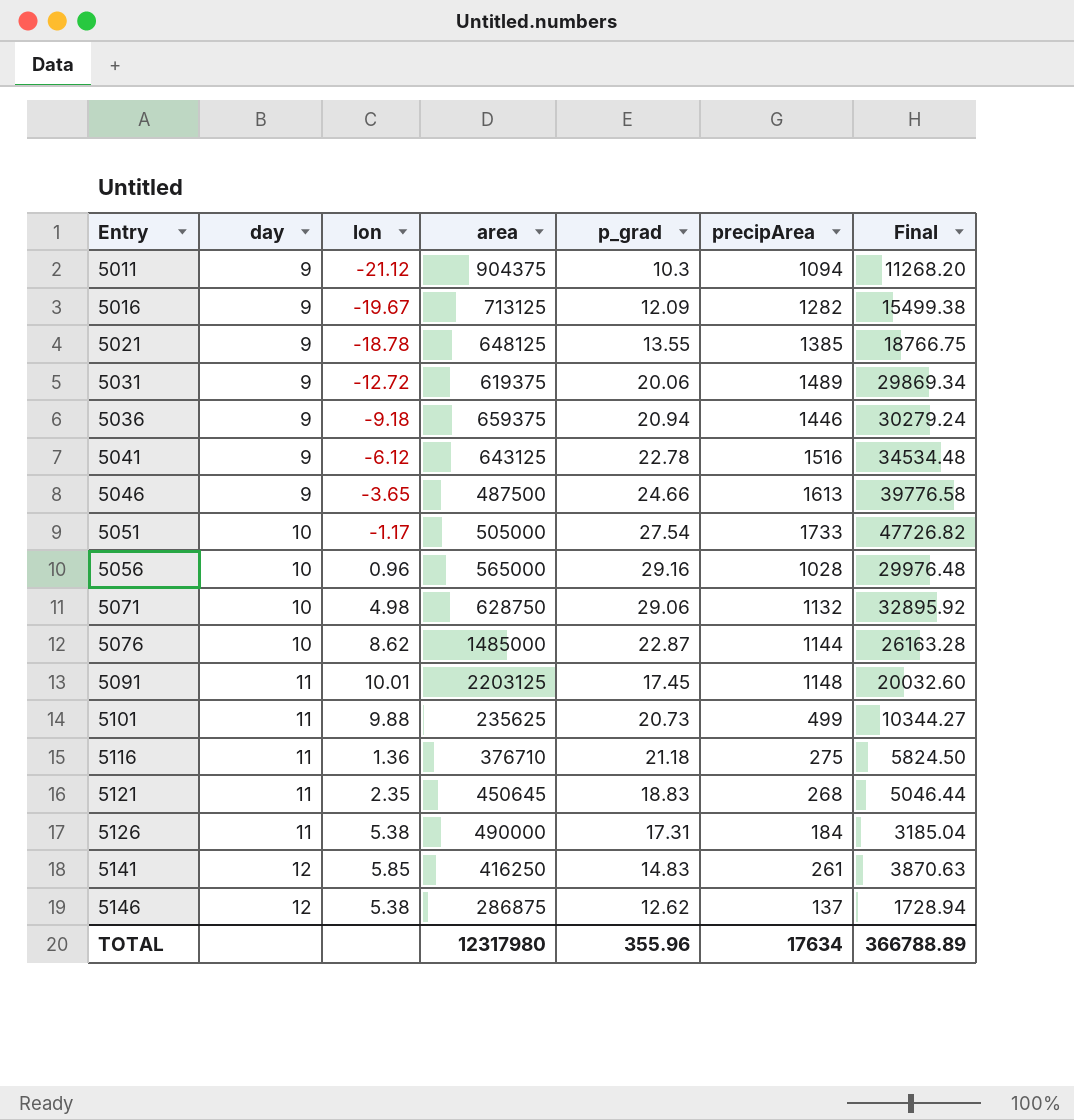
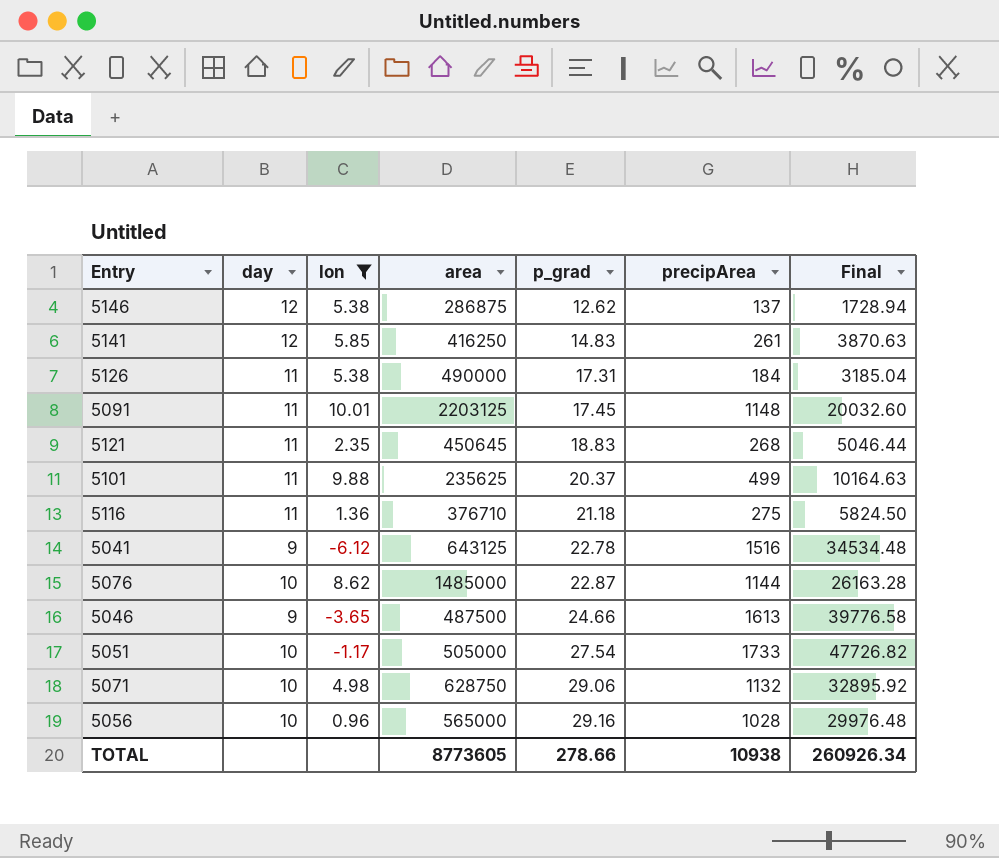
filter: none -> lon >= -6.12
row order: Entry ascending -> p_grad ascending
5101 | p_grad: 20.73 -> 20.37
5101 | Final: 10344.27 -> 10164.63
TOTAL | area: 12317980 -> 8773605
TOTAL | p_grad: 355.96 -> 278.66
TOTAL | precipArea: 17634 -> 10938
TOTAL | Final: 366788.89 -> 260926.34

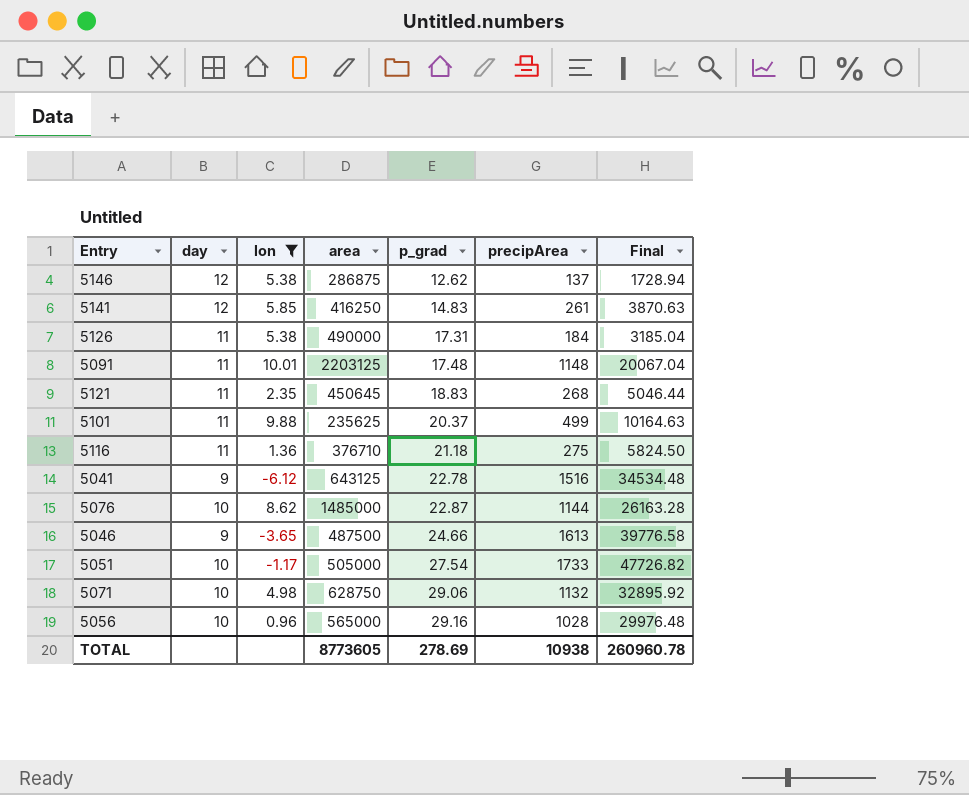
5091 | p_grad: 17.45 -> 17.48
5091 | Final: 20032.60 -> 20067.04
TOTAL | p_grad: 278.66 -> 278.69
TOTAL | Final: 260926.34 -> 260960.78

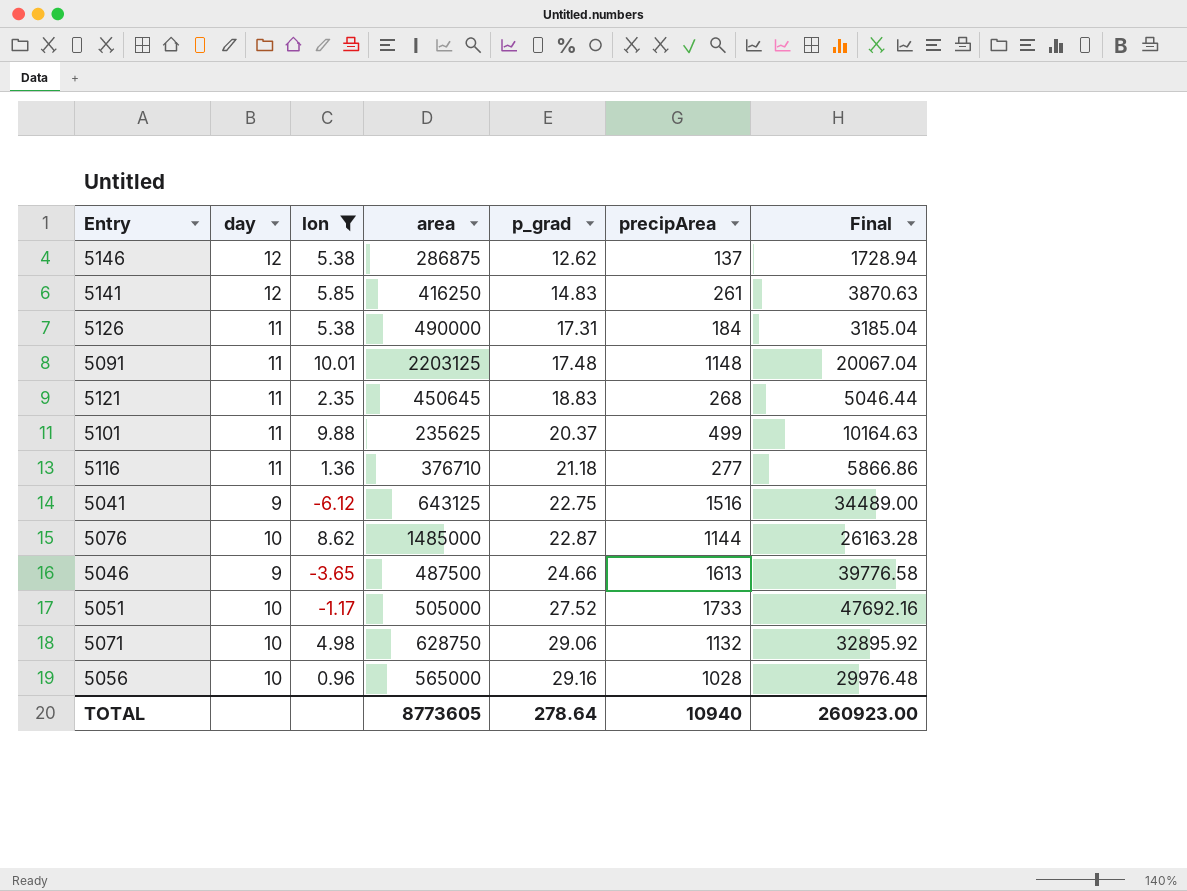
5116 | precipArea: 275 -> 277
5116 | Final: 5824.50 -> 5866.86
5041 | p_grad: 22.78 -> 22.75
5041 | Final: 34534.48 -> 34489.00
5051 | p_grad: 27.54 -> 27.52
5051 | Final: 47726.82 -> 47692.16
TOTAL | p_grad: 278.69 -> 278.64
TOTAL | precipArea: 10938 -> 10940
TOTAL | Final: 260960.78 -> 260923.00

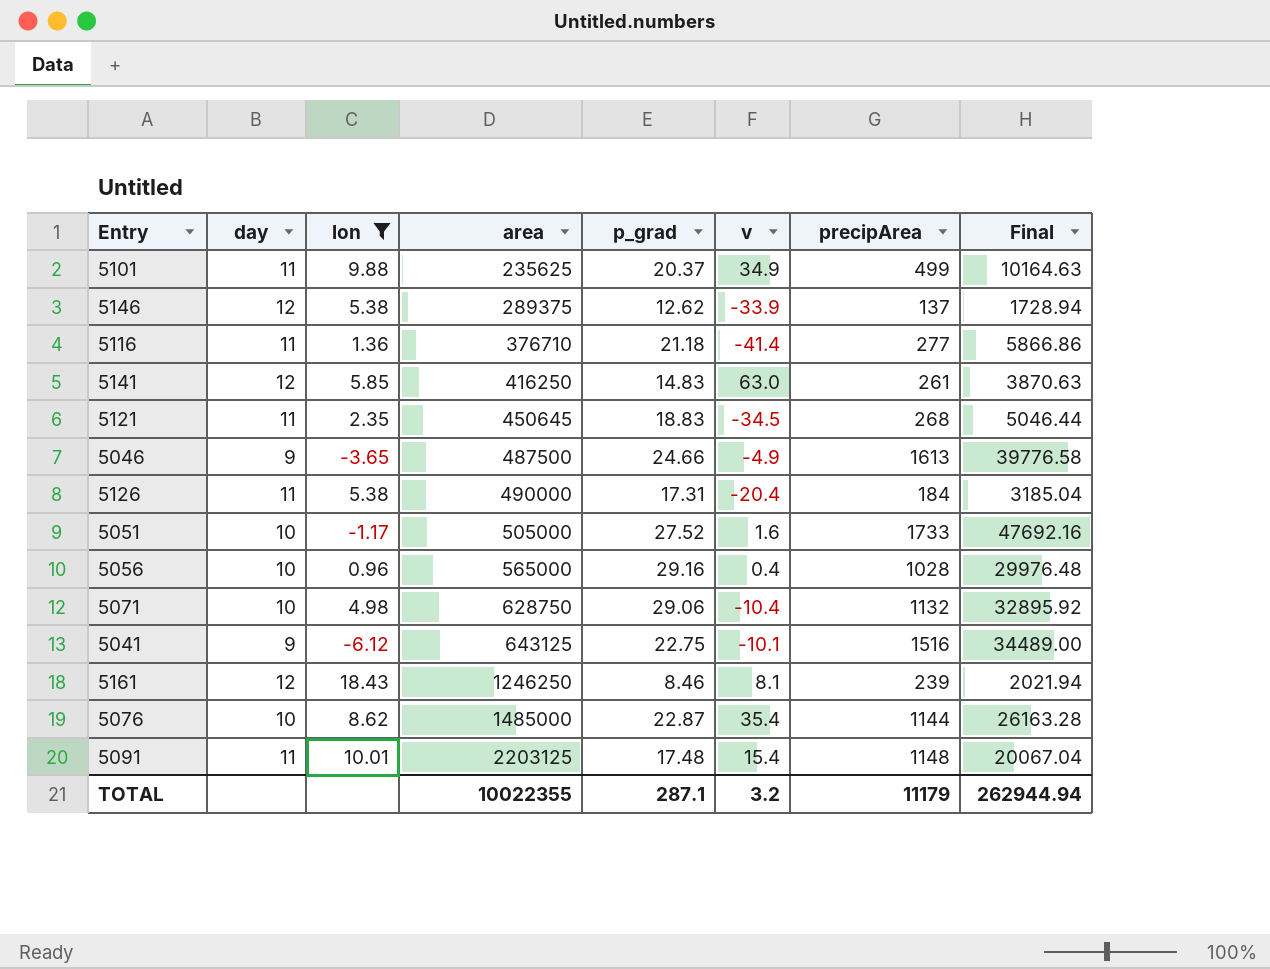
row order: p_grad ascending -> area ascending
column v | position: none -> 6
5146 | area: 286875 -> 289375
row 5161: none -> 12 | 18.43 | 1246250 | 8.46 | 8.1 | 239 | 2021.94
TOTAL | area: 8773605 -> 10022355
TOTAL | p_grad: 278.64 -> 287.1
TOTAL | precipArea: 10940 -> 11179
TOTAL | Final: 260923.00 -> 262944.94

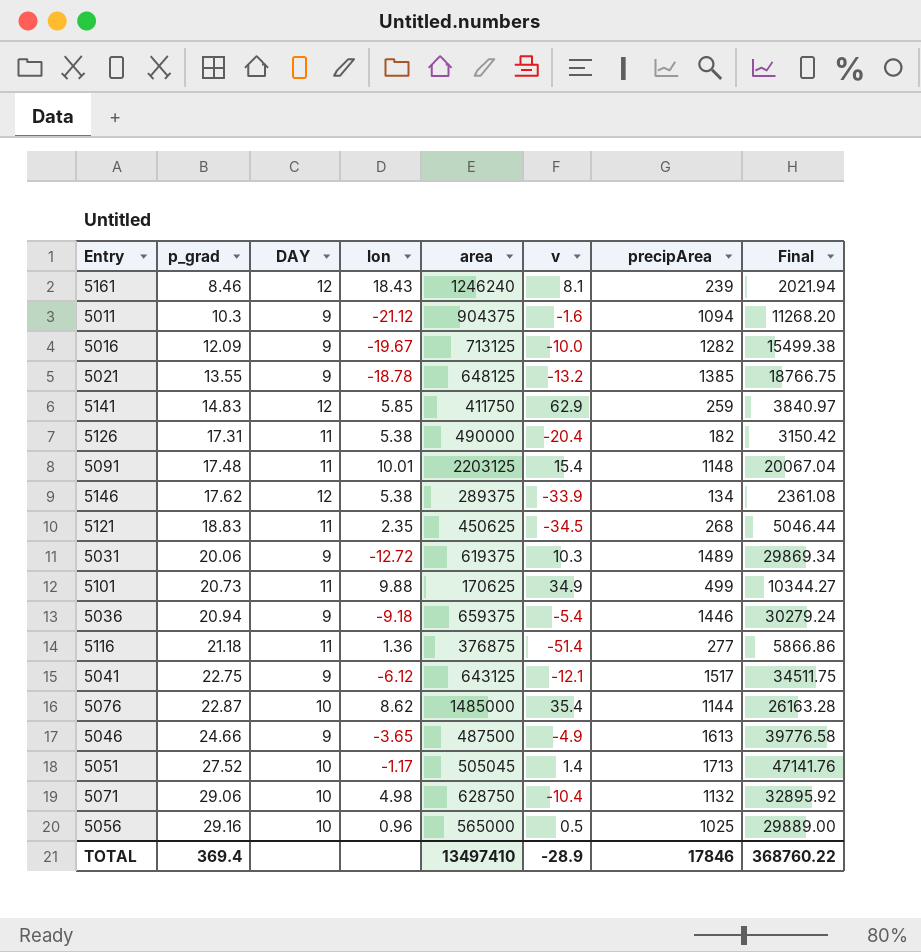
filter: lon >= -6.12 -> none
row order: area ascending -> p_grad ascending
column p_grad | position: 5 -> 2
column name: day -> DAY
5161 | area: 1246250 -> 1246240
5141 | area: 416250 -> 411750
5141 | v: 63.0 -> 62.9
5141 | precipArea: 261 -> 259
5141 | Final: 3870.63 -> 3840.97
5126 | precipArea: 184 -> 182
5126 | Final: 3185.04 -> 3150.42
5146 | p_grad: 12.62 -> 17.62
5146 | precipArea: 137 -> 134
5146 | Final: 1728.94 -> 2361.08
5121 | area: 450645 -> 450625
5101 | p_grad: 20.37 -> 20.73
5101 | area: 235625 -> 170625
5101 | Final: 10164.63 -> 10344.27
5116 | area: 376710 -> 376875
5116 | v: -41.4 -> -51.4
5041 | v: -10.1 -> -12.1
5041 | precipArea: 1516 -> 1517
5041 | Final: 34489.00 -> 34511.75
5051 | area: 505000 -> 505045
5051 | v: 1.6 -> 1.4
5051 | precipArea: 1733 -> 1713
5051 | Final: 47692.16 -> 47141.76
5056 | v: 0.4 -> 0.5
5056 | precipArea: 1028 -> 1025
5056 | Final: 29976.48 -> 29889.00
TOTAL | p_grad: 287.1 -> 369.4
TOTAL | area: 10022355 -> 13497410
TOTAL | v: 3.2 -> -28.9
TOTAL | precipArea: 11179 -> 17846
TOTAL | Final: 262944.94 -> 368760.22

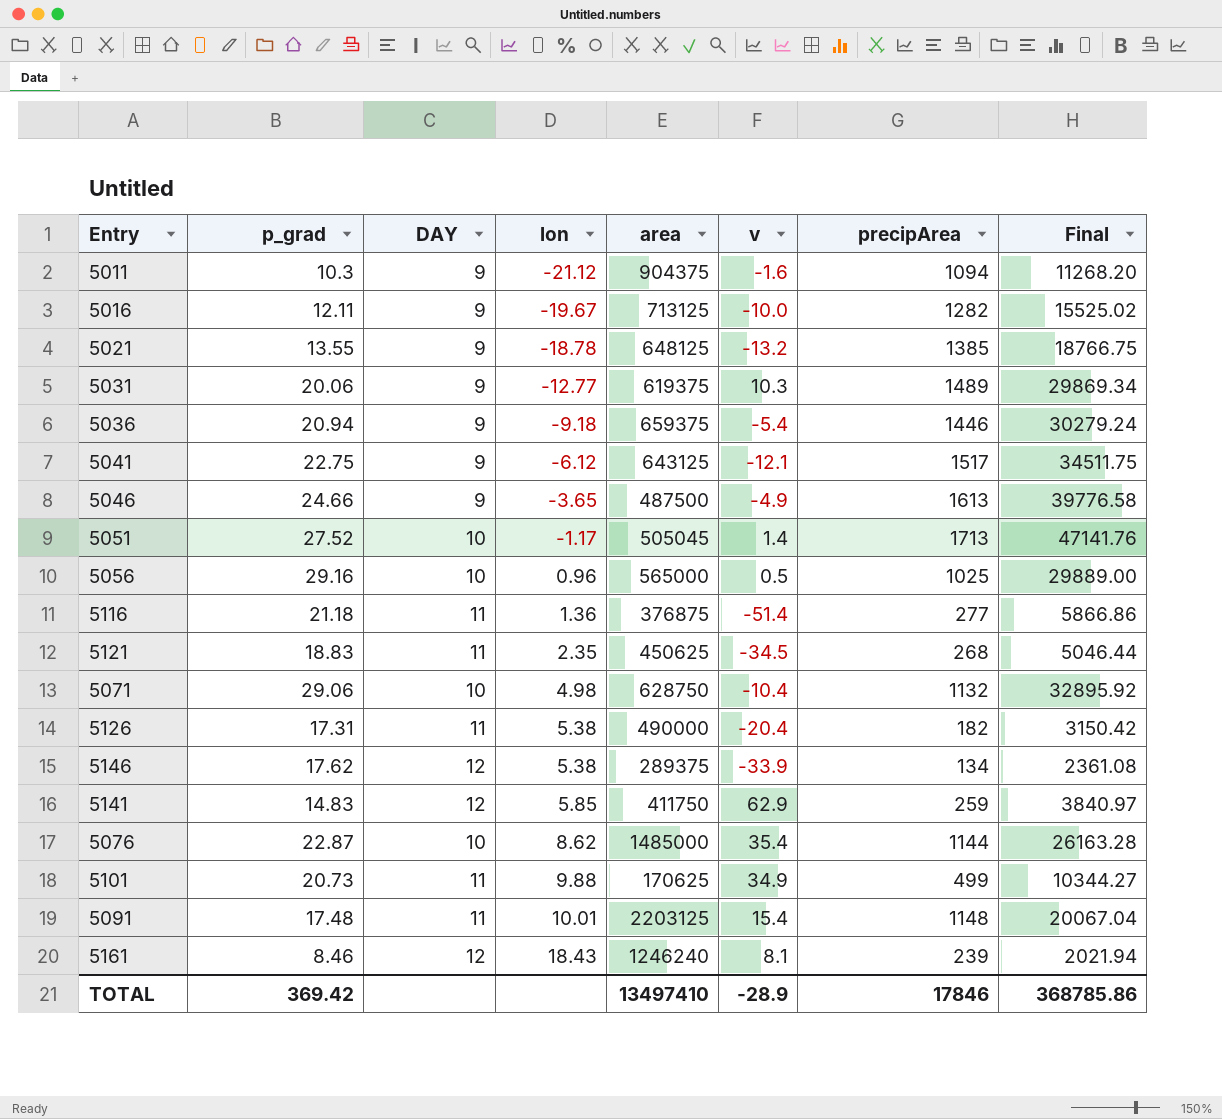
row order: p_grad ascending -> lon ascending
5016 | p_grad: 12.09 -> 12.11
5016 | Final: 15499.38 -> 15525.02
5031 | lon: -12.72 -> -12.77
TOTAL | p_grad: 369.4 -> 369.42
TOTAL | Final: 368760.22 -> 368785.86

